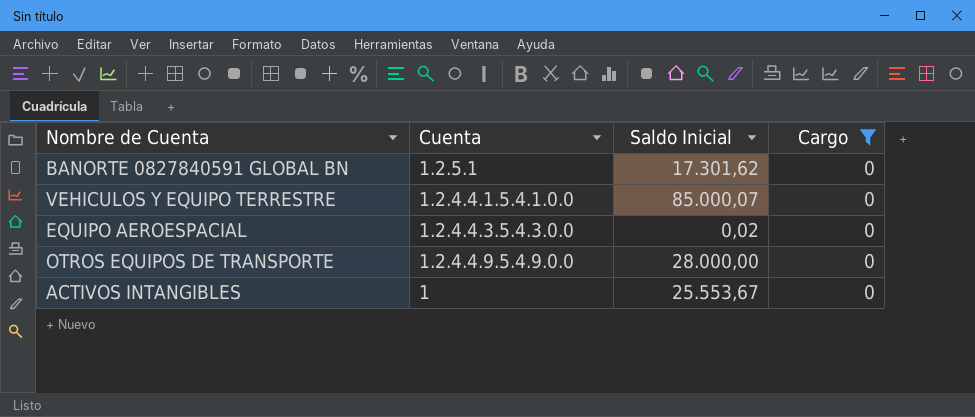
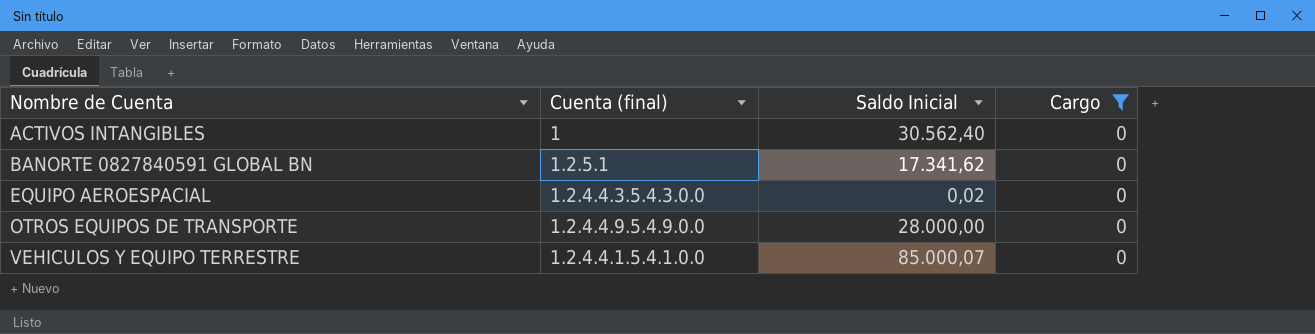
row order: none -> Nombre de Cuenta ascending
column name: Cuenta -> Cuenta (final)
ACTIVOS INTANGIBLES | Saldo Inicial: 25.553,67 -> 30.562,40
BANORTE 0827840591 GLOBAL BN | Saldo Inicial: 17.301,62 -> 17.341,62

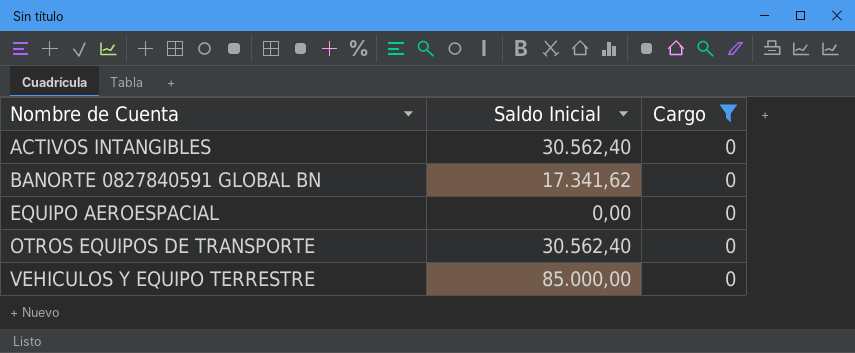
column Cuenta (final) | position: 2 -> none
EQUIPO AEROESPACIAL | Saldo Inicial: 0,02 -> 0,00
OTROS EQUIPOS DE TRANSPORTE | Saldo Inicial: 28.000,00 -> 30.562,40
VEHICULOS Y EQUIPO TERRESTRE | Saldo Inicial: 85.000,07 -> 85.000,00

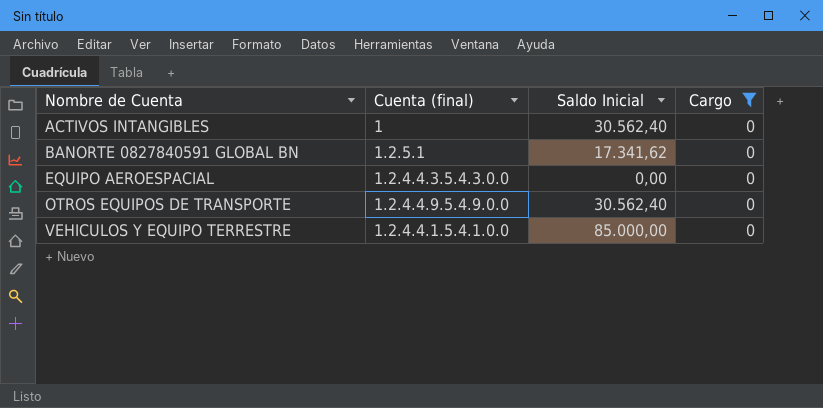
column Cuenta (final) | position: none -> 2

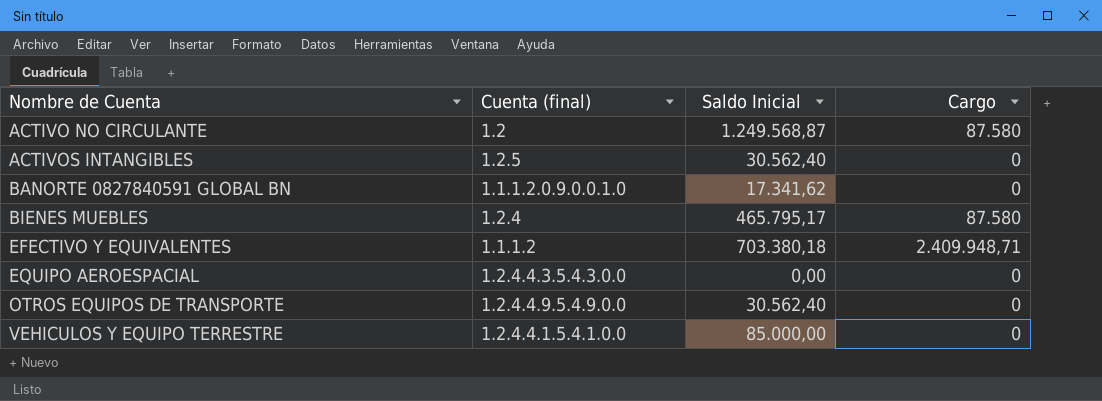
filter: Cargo = 0 -> none
ACTIVOS INTANGIBLES | Cuenta (final): 1 -> 1.2.5
BANORTE 0827840591 GLOBAL BN | Cuenta (final): 1.2.5.1 -> 1.1.1.2.0.9.0.0.1.0

